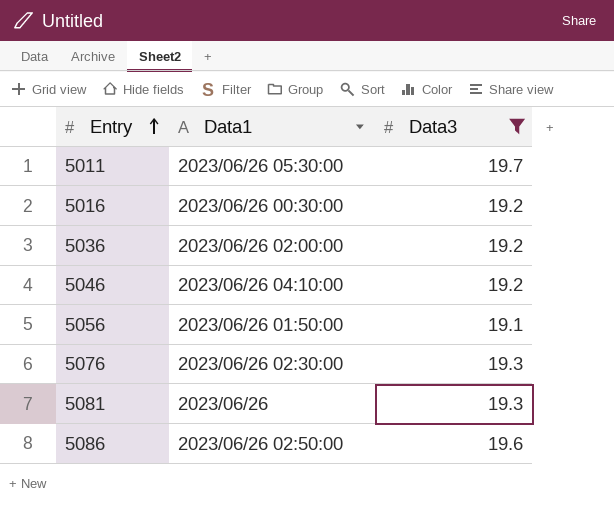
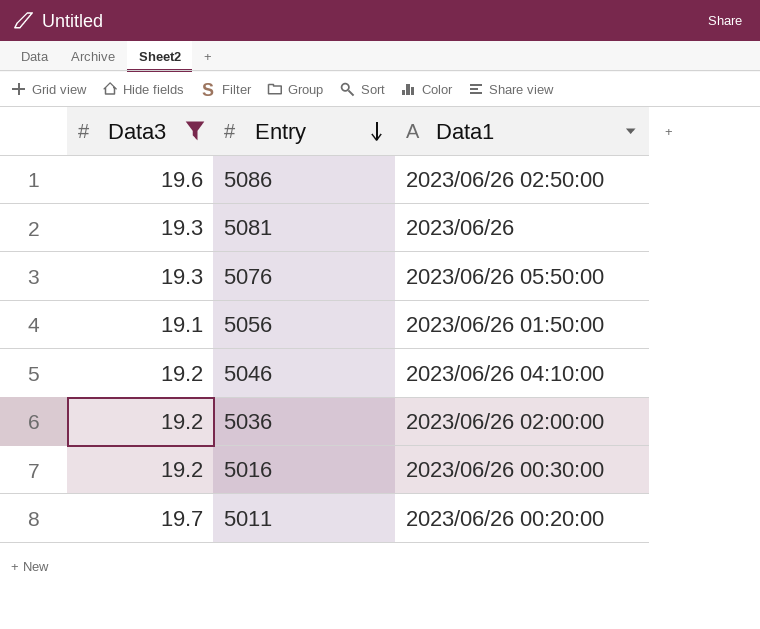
row order: Entry ascending -> Entry descending
column Data3 | position: 3 -> 1
5076 | Data1: 2023/06/26 02:30:00 -> 2023/06/26 05:50:00
5011 | Data1: 2023/06/26 05:30:00 -> 2023/06/26 00:20:00

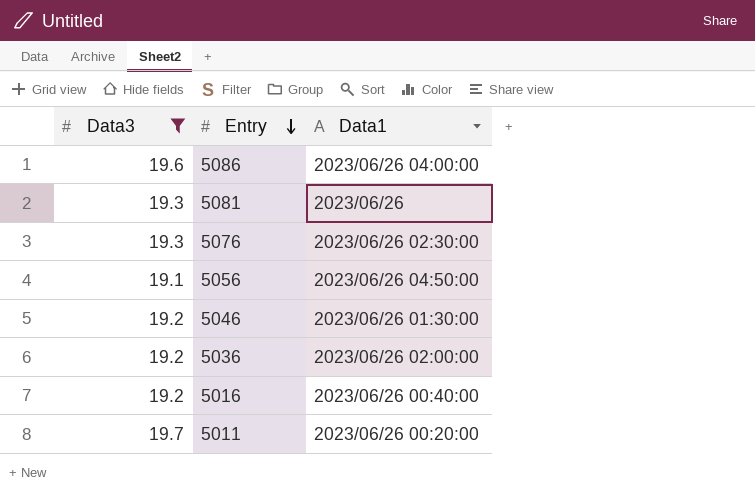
5086 | Data1: 2023/06/26 02:50:00 -> 2023/06/26 04:00:00
5076 | Data1: 2023/06/26 05:50:00 -> 2023/06/26 02:30:00
5056 | Data1: 2023/06/26 01:50:00 -> 2023/06/26 04:50:00
5046 | Data1: 2023/06/26 04:10:00 -> 2023/06/26 01:30:00
5016 | Data1: 2023/06/26 00:30:00 -> 2023/06/26 00:40:00

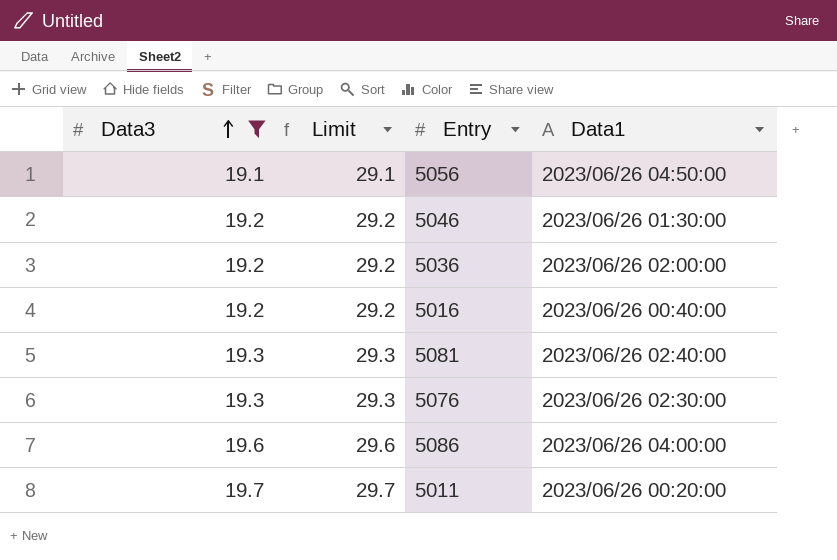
row order: Entry descending -> Data3 ascending
column Limit | formula: none -> [Data3] + 10
5081 | Data1: 2023/06/26 -> 2023/06/26 02:40:00

